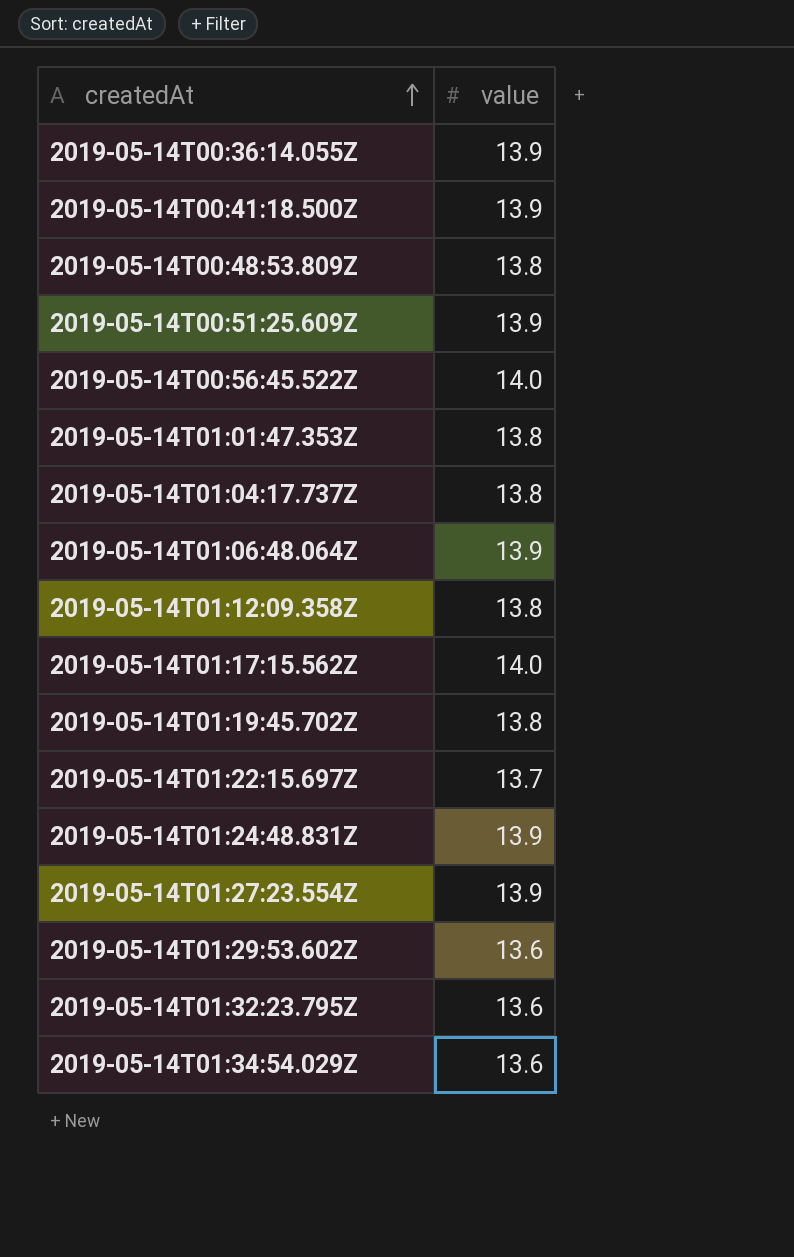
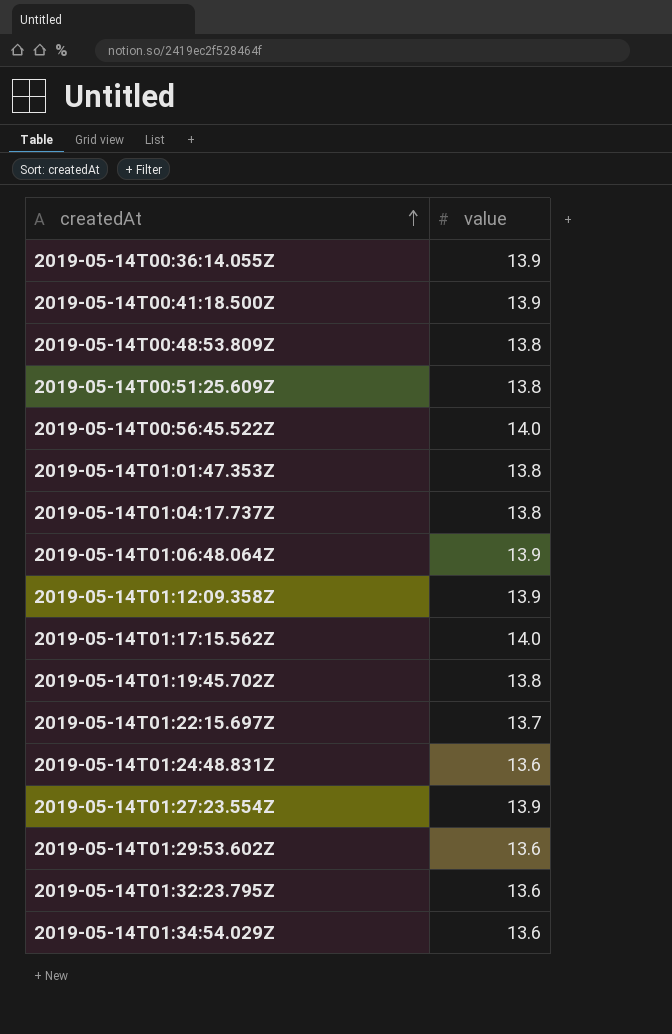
2019-05-14T00:51:25.609Z | value: 13.9 -> 13.8
2019-05-14T01:12:09.358Z | value: 13.8 -> 13.9
2019-05-14T01:24:48.831Z | value: 13.9 -> 13.6

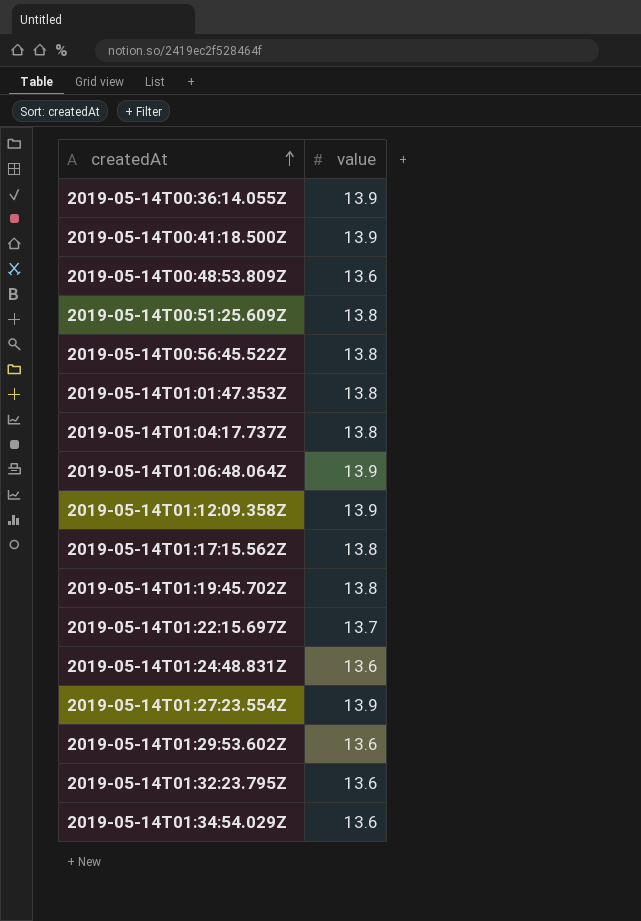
2019-05-14T00:48:53.809Z | value: 13.8 -> 13.6
2019-05-14T00:56:45.522Z | value: 14.0 -> 13.8
2019-05-14T01:17:15.562Z | value: 14.0 -> 13.8

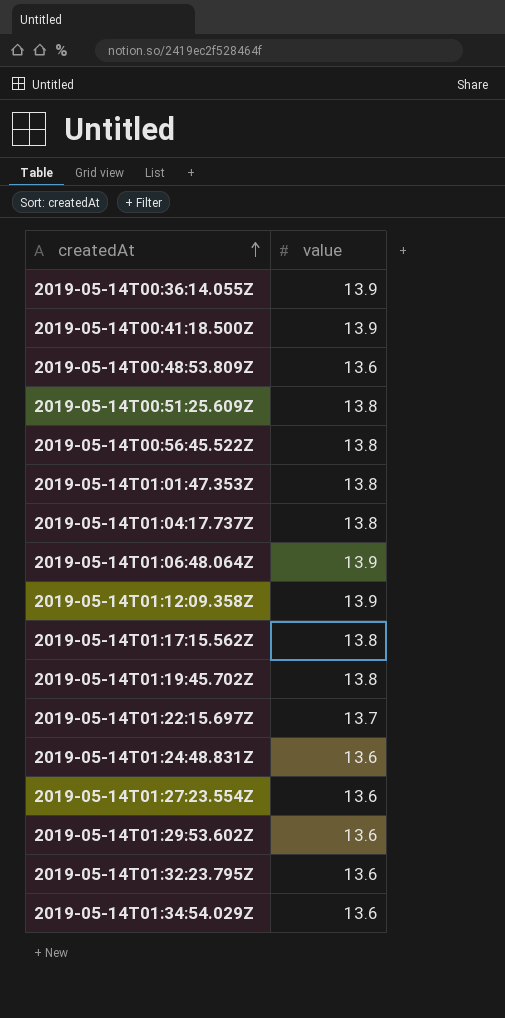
2019-05-14T01:27:23.554Z | value: 13.9 -> 13.6

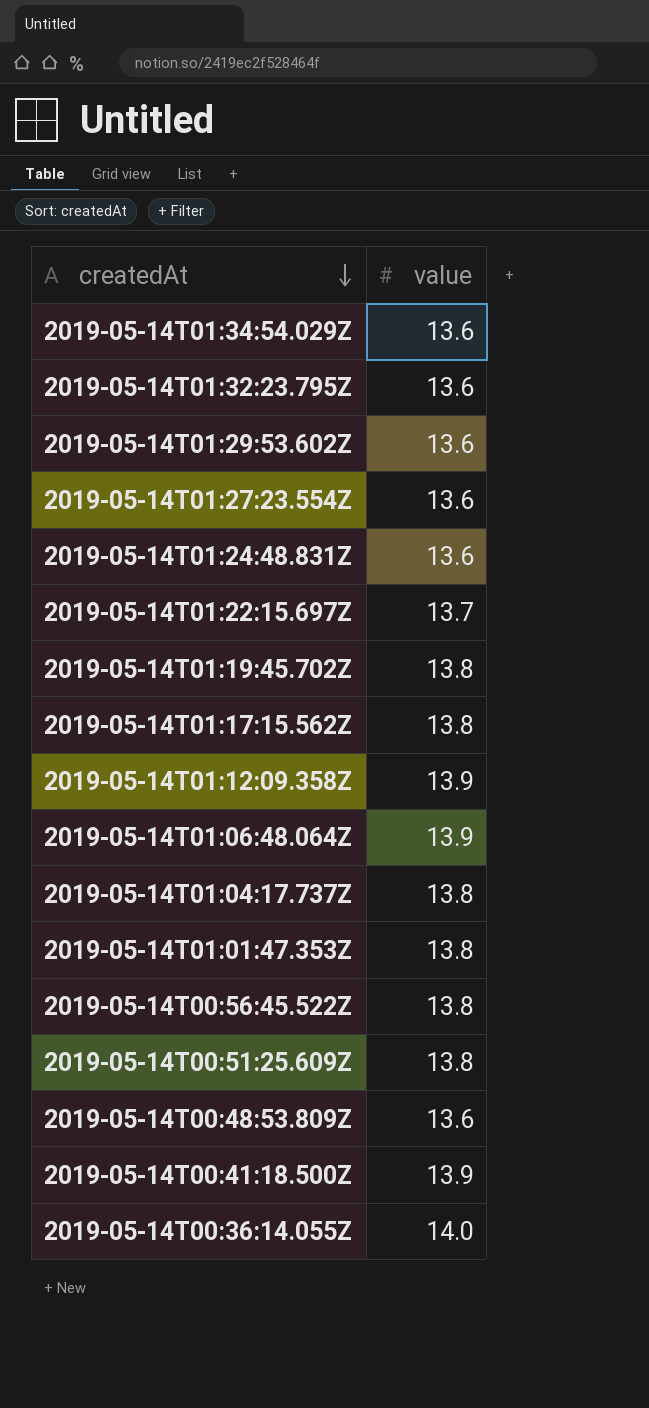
row order: createdAt ascending -> createdAt descending
2019-05-14T00:36:14.055Z | value: 13.9 -> 14.0

